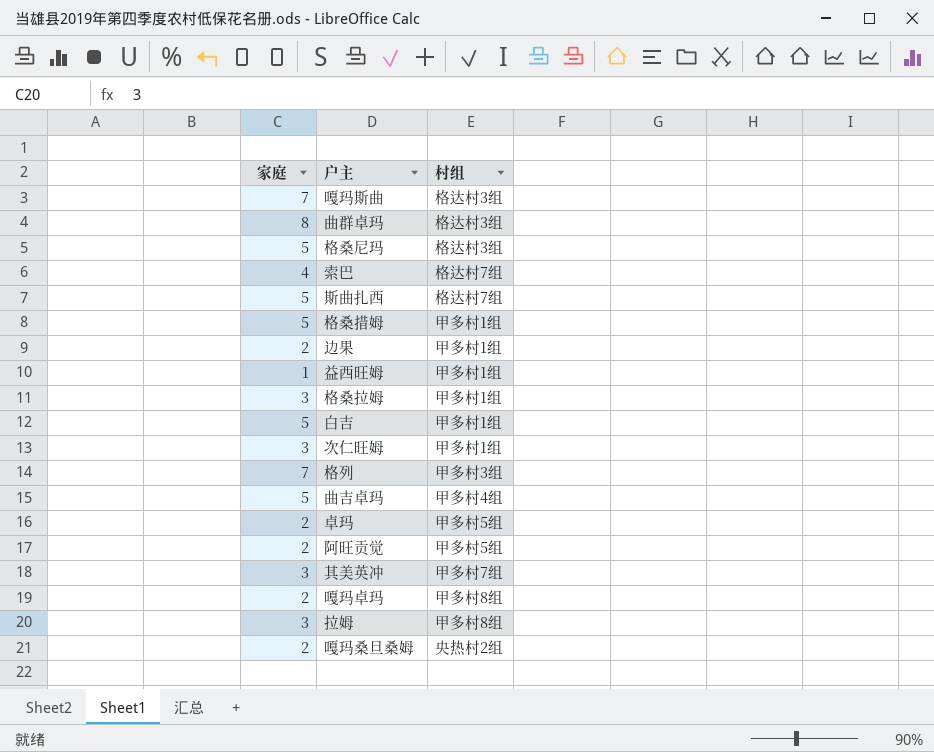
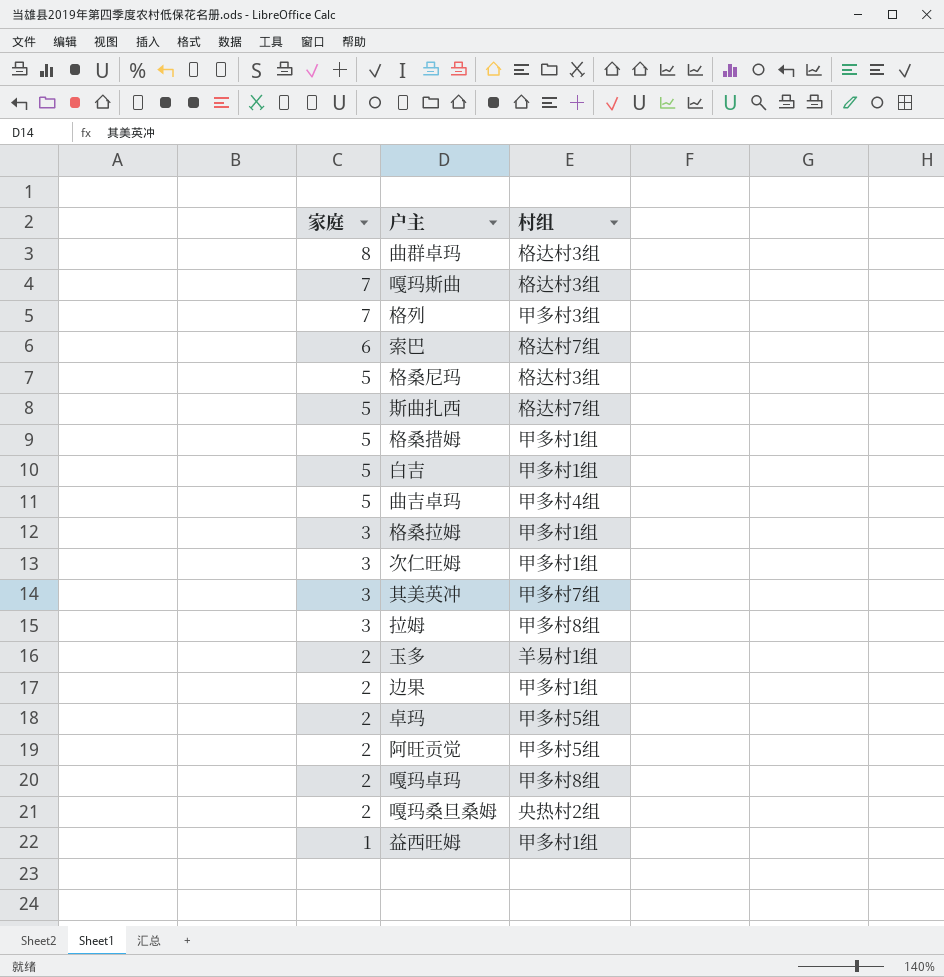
row order: none -> 家庭 descending
索巴 | 家庭: 4 -> 6
row 玉多: none -> 2 | 羊易村1组

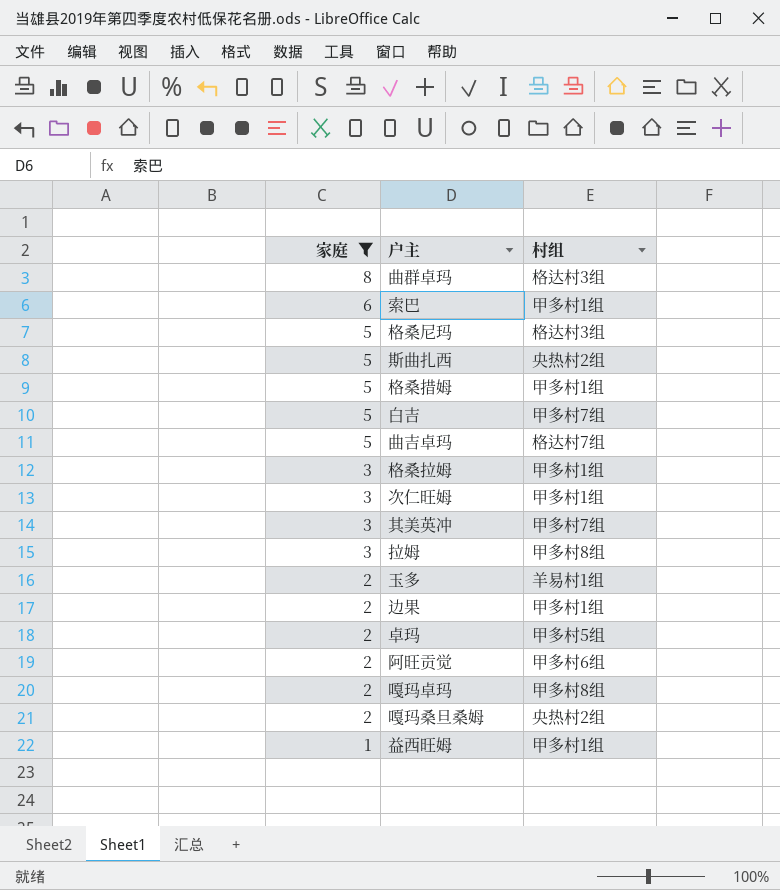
filter: none -> 家庭 != 7
索巴 | 村组: 格达村7组 -> 甲多村1组
斯曲扎西 | 村组: 格达村7组 -> 央热村2组
白吉 | 村组: 甲多村1组 -> 甲多村7组
曲吉卓玛 | 村组: 甲多村4组 -> 格达村7组
阿旺贡觉 | 村组: 甲多村5组 -> 甲多村6组

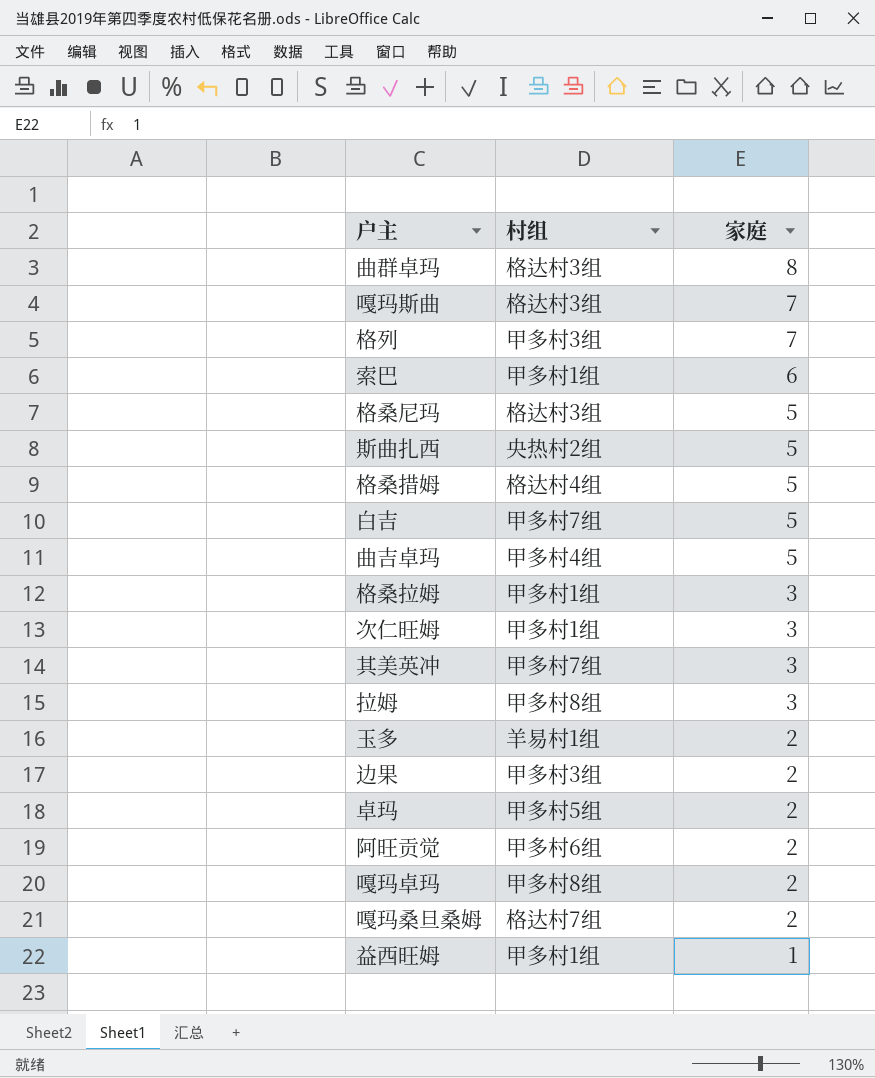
filter: 家庭 != 7 -> none
column 家庭 | position: 1 -> 3
格桑措姆 | 村组: 甲多村1组 -> 格达村4组
曲吉卓玛 | 村组: 格达村7组 -> 甲多村4组
边果 | 村组: 甲多村1组 -> 甲多村3组
嘎玛桑旦桑姆 | 村组: 央热村2组 -> 格达村7组

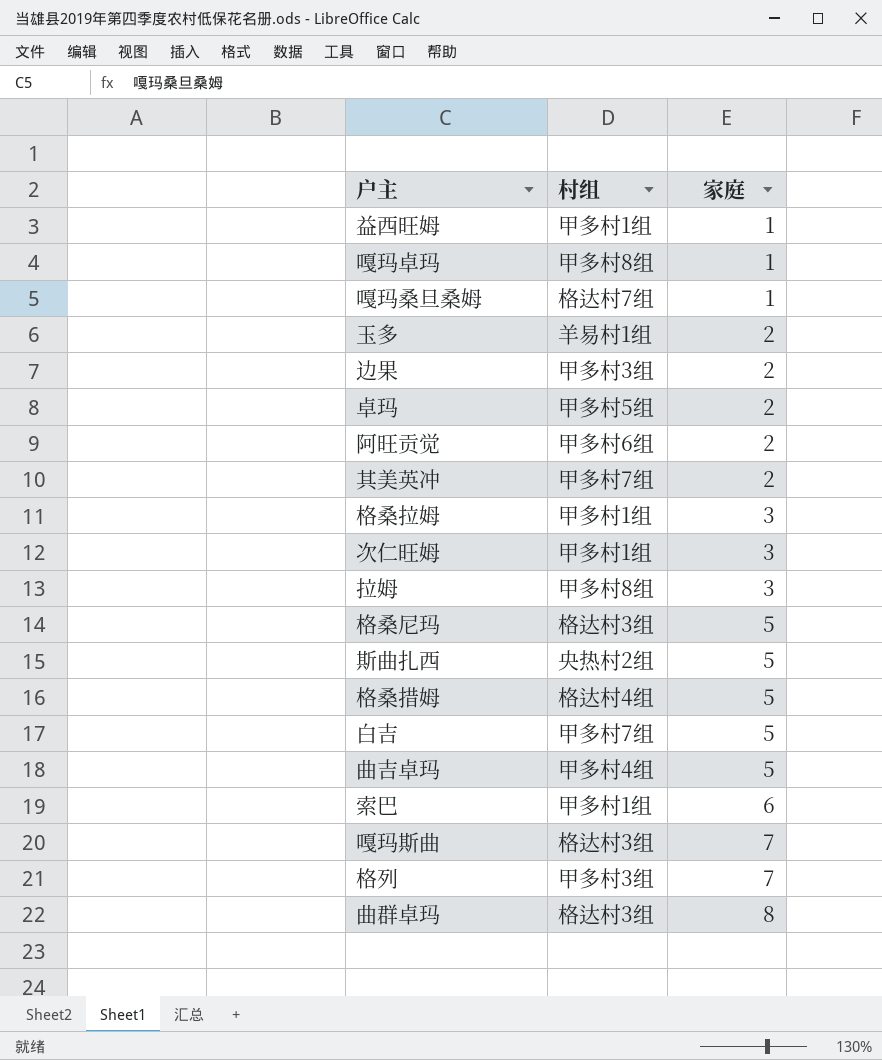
row order: 家庭 descending -> 家庭 ascending
嘎玛卓玛 | 家庭: 2 -> 1
嘎玛桑旦桑姆 | 家庭: 2 -> 1
其美英冲 | 家庭: 3 -> 2

